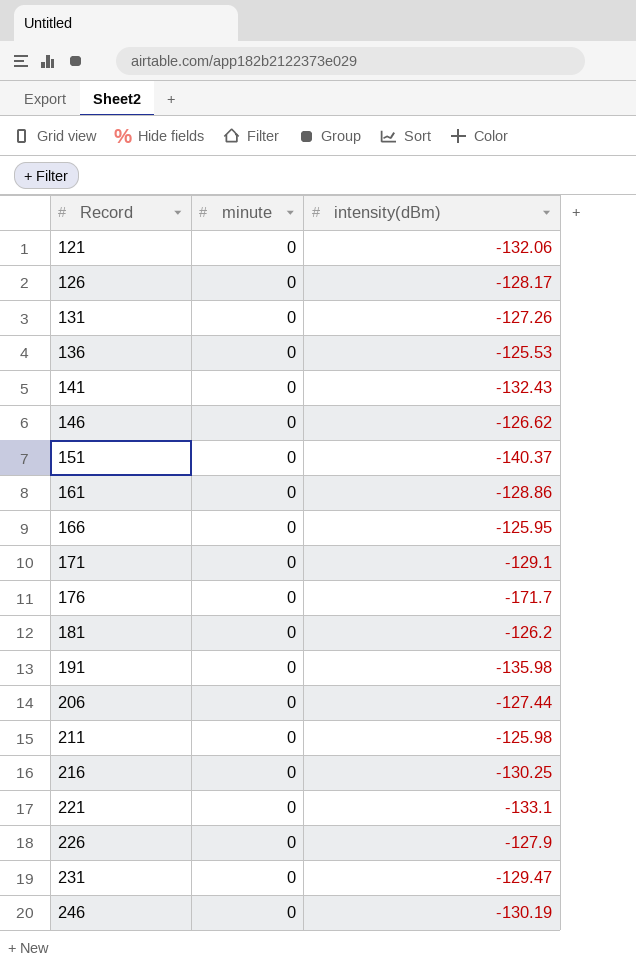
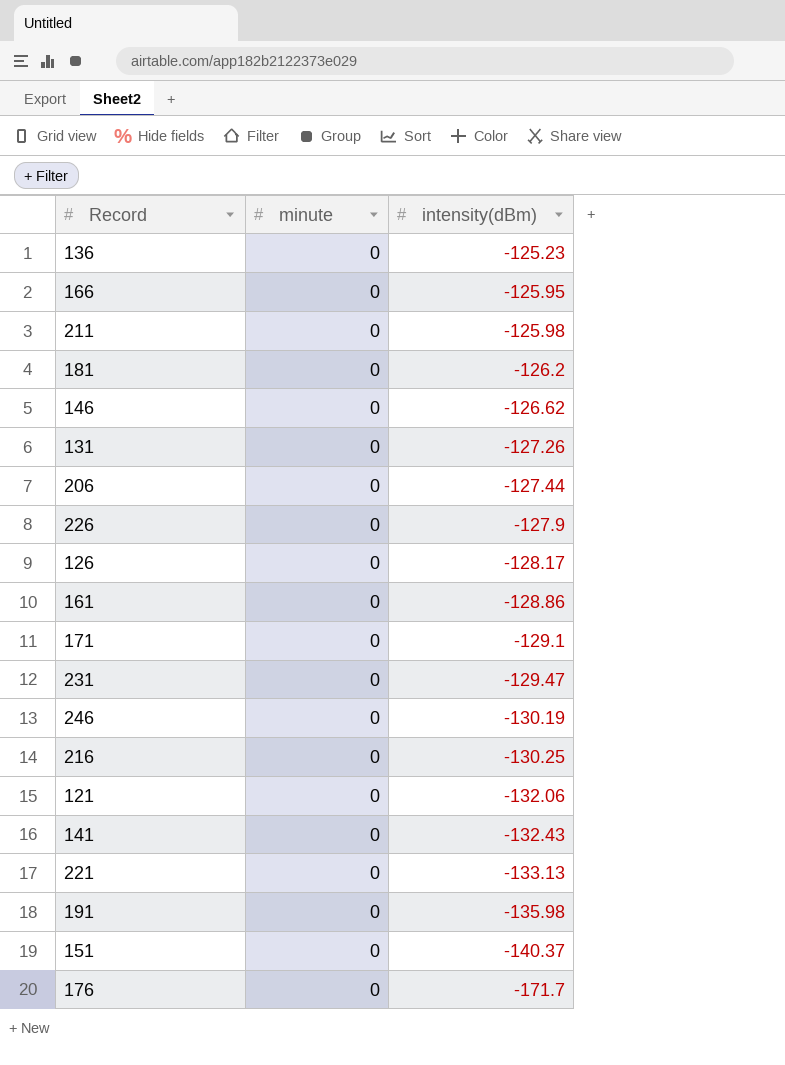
row order: Record ascending -> intensity(dBm) descending
136 | intensity(dBm): -125.53 -> -125.23
221 | intensity(dBm): -133.1 -> -133.13

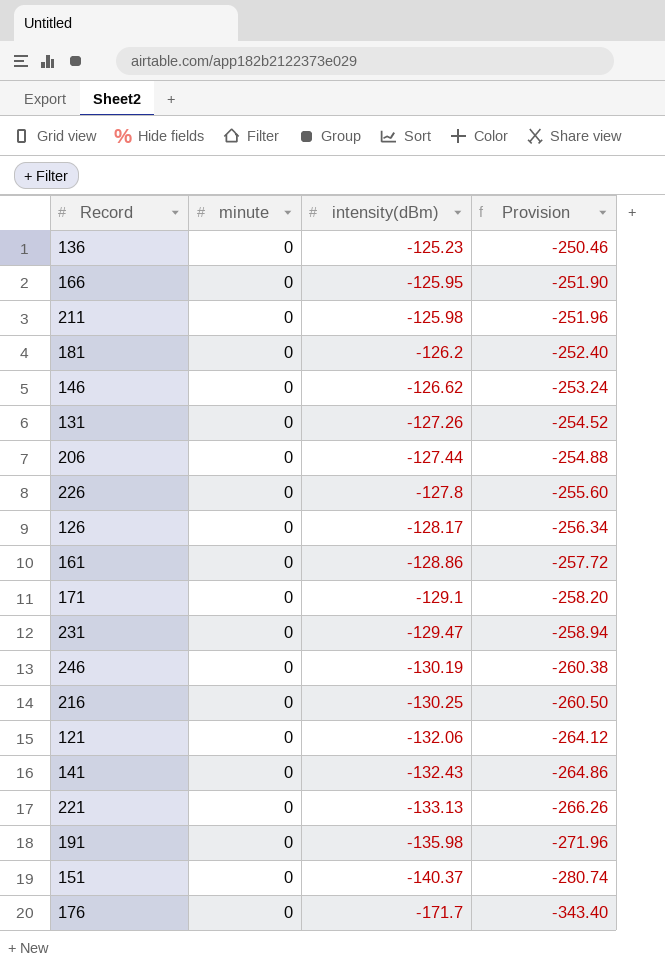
column Provision | formula: none -> [intensity(dBm)] * 2
226 | intensity(dBm): -127.9 -> -127.8

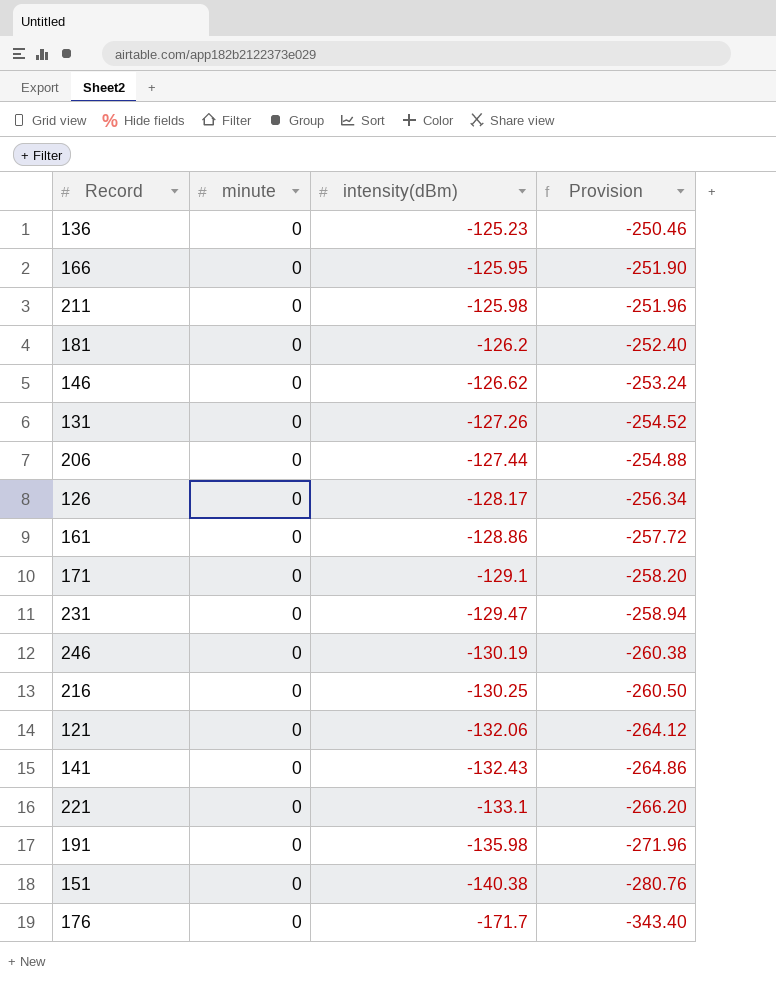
row 226: 0 | -127.8 | -255.60 -> none
221 | intensity(dBm): -133.13 -> -133.1
221 | Provision: -266.26 -> -266.20
151 | intensity(dBm): -140.37 -> -140.38
151 | Provision: -280.74 -> -280.76

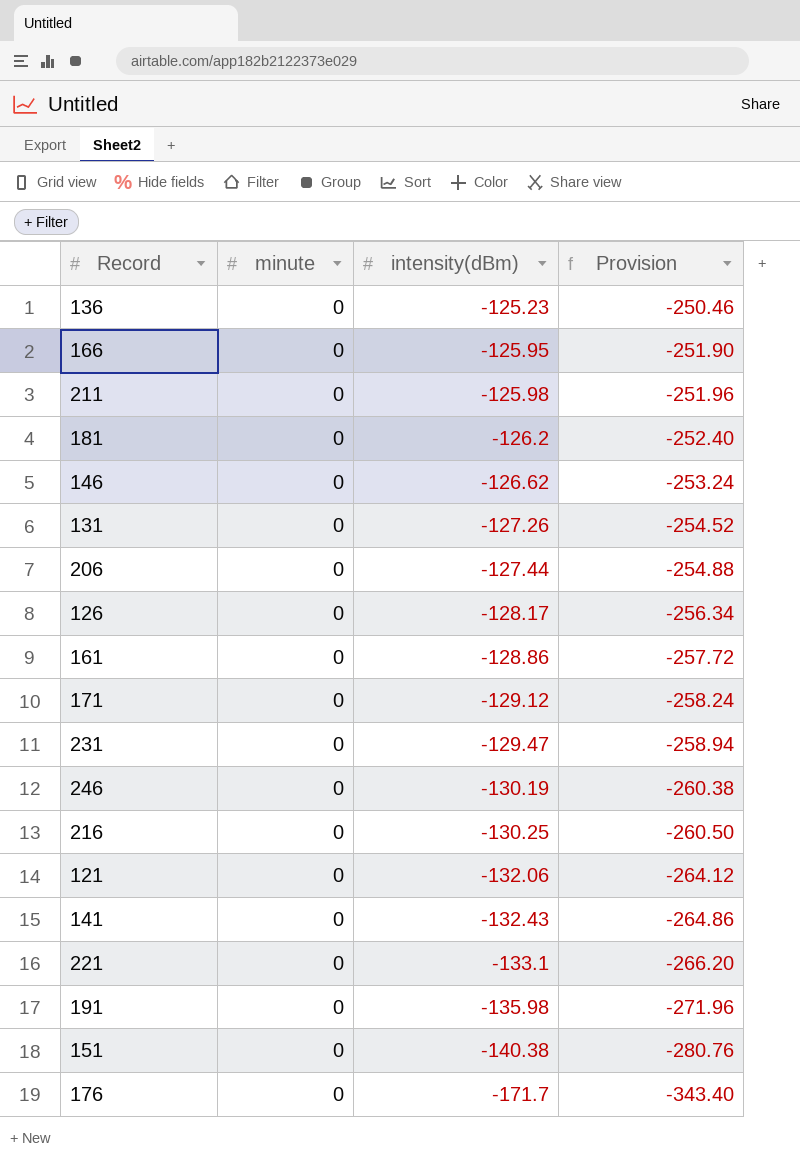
171 | intensity(dBm): -129.1 -> -129.12
171 | Provision: -258.20 -> -258.24

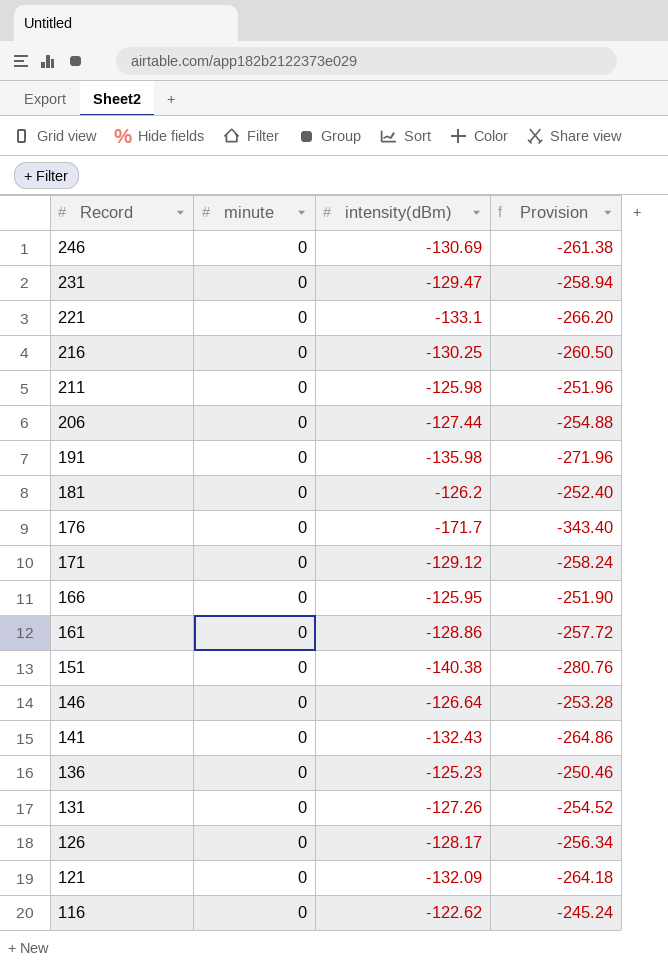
row order: intensity(dBm) descending -> Record descending
246 | intensity(dBm): -130.19 -> -130.69
246 | Provision: -260.38 -> -261.38
146 | intensity(dBm): -126.62 -> -126.64
146 | Provision: -253.24 -> -253.28
121 | intensity(dBm): -132.06 -> -132.09
121 | Provision: -264.12 -> -264.18
row 116: none -> 0 | -122.62 | -245.24

